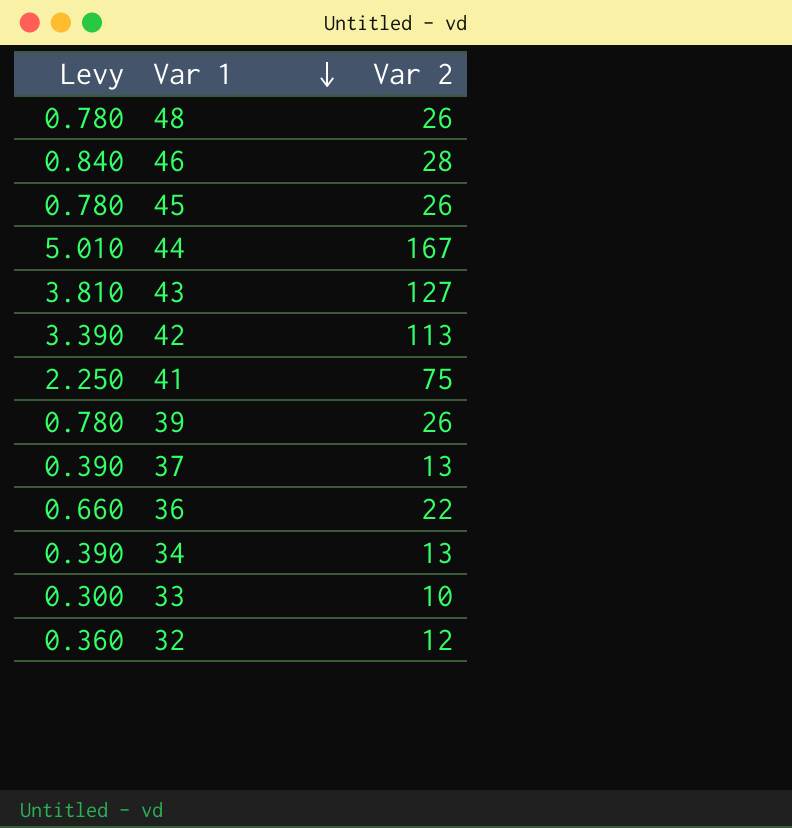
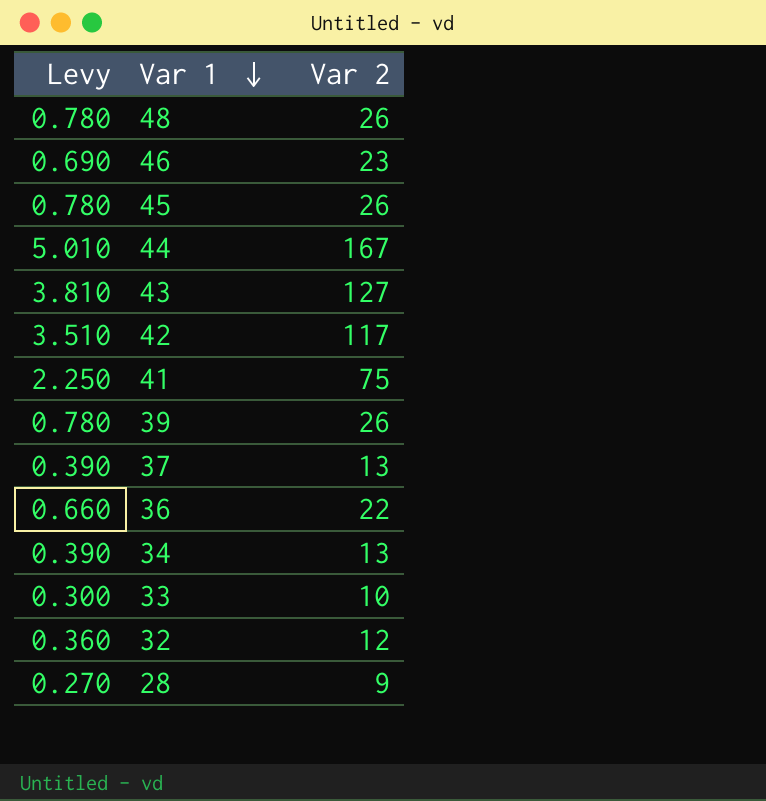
46 | Levy: 0.840 -> 0.690
46 | Var 2: 28 -> 23
42 | Levy: 3.390 -> 3.510
42 | Var 2: 113 -> 117
row 28: none -> 0.270 | 9

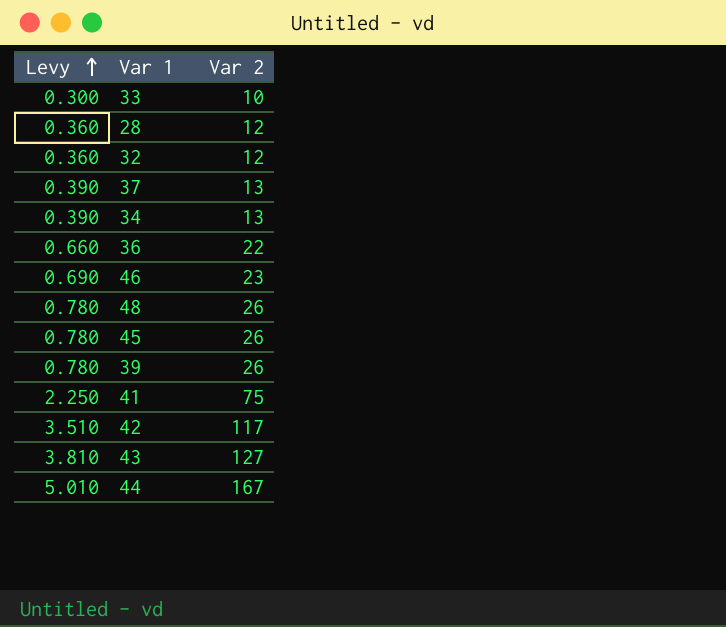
row order: Var 1 descending -> Levy ascending
28 | Levy: 0.270 -> 0.360
28 | Var 2: 9 -> 12

